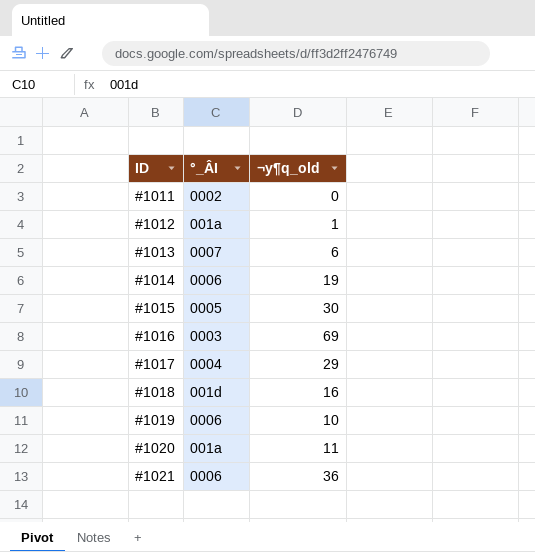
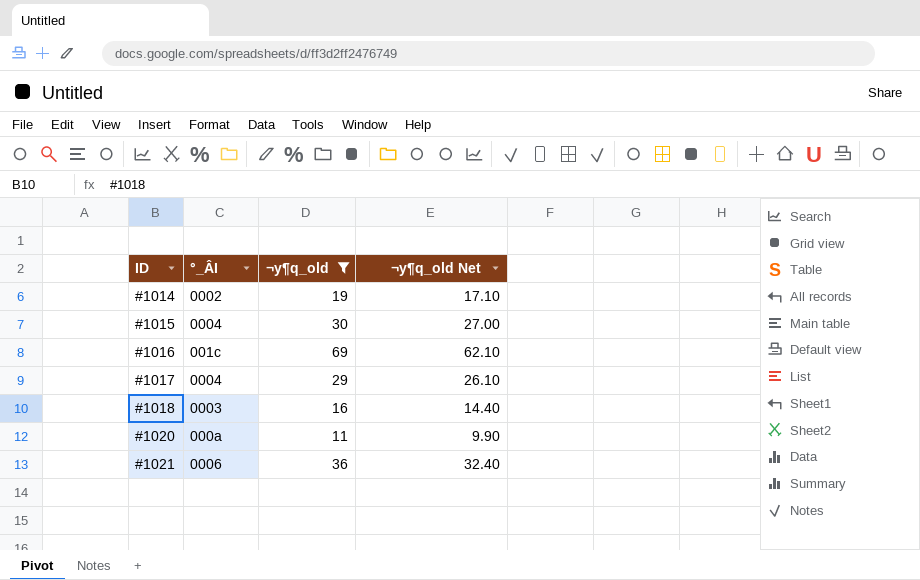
filter: none -> ¬y¶q_old >= 11
column ¬y¶q_old Net | formula: none -> [¬y¶q_old] * 0.9
#1014 | °_ÂI: 0006 -> 0002
#1015 | °_ÂI: 0005 -> 0004
#1016 | °_ÂI: 0003 -> 001c
#1018 | °_ÂI: 001d -> 0003
#1020 | °_ÂI: 001a -> 000a

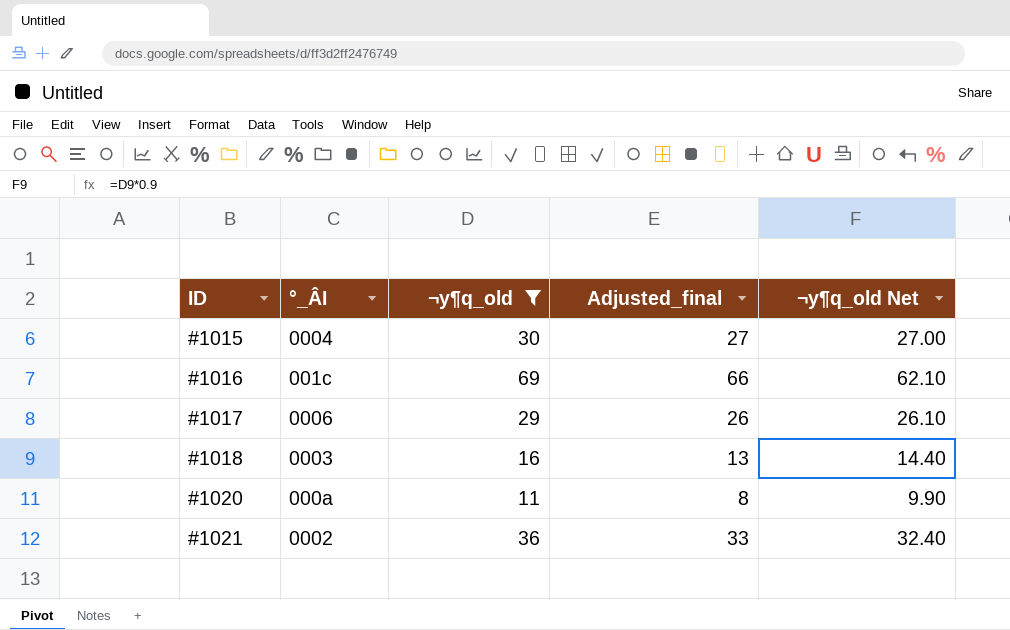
column Adjusted_final | formula: none -> [¬y¶q_old] - 3
row #1014: 0002 | 19 | 17.10 -> none
#1017 | °_ÂI: 0004 -> 0006
#1021 | °_ÂI: 0006 -> 0002

